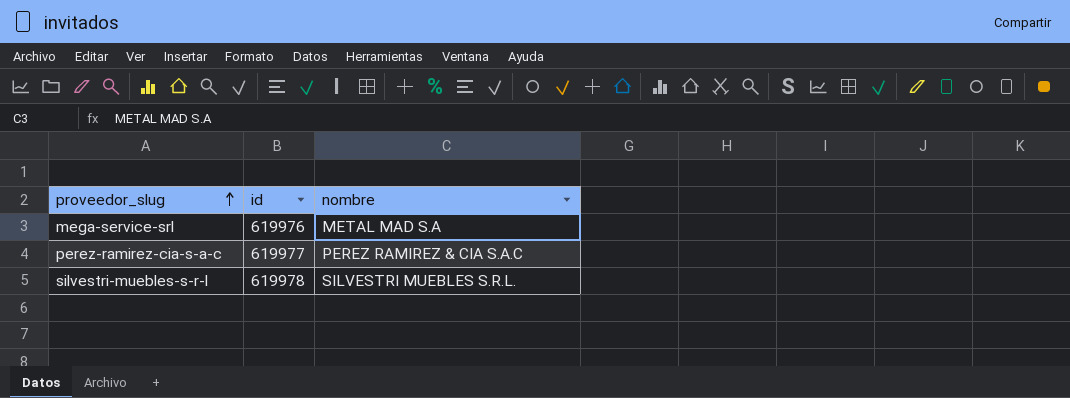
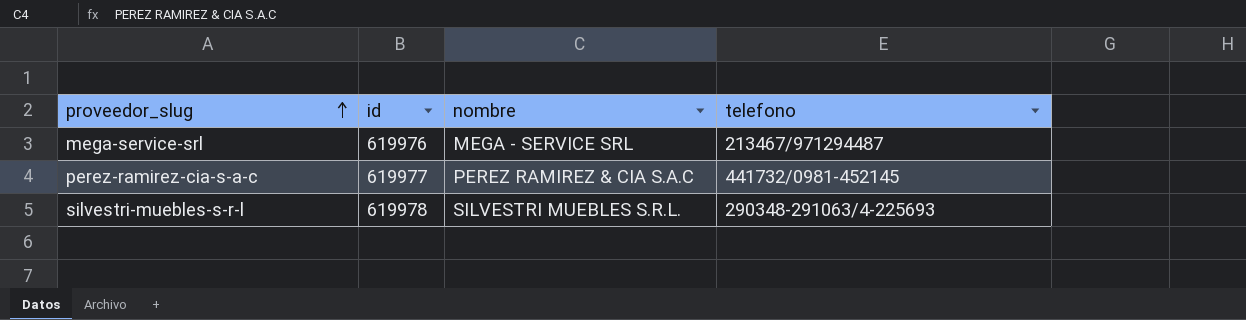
column telefono | position: none -> 4
mega-service-srl | nombre: METAL MAD S.A -> MEGA - SERVICE SRL

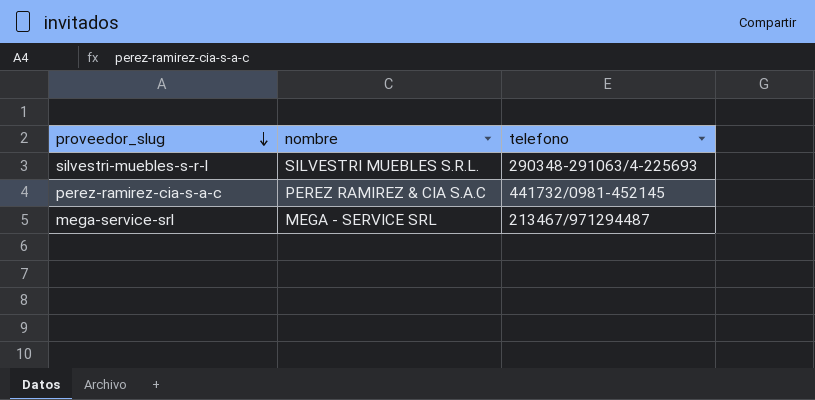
row order: proveedor_slug ascending -> proveedor_slug descending
column id | position: 2 -> none

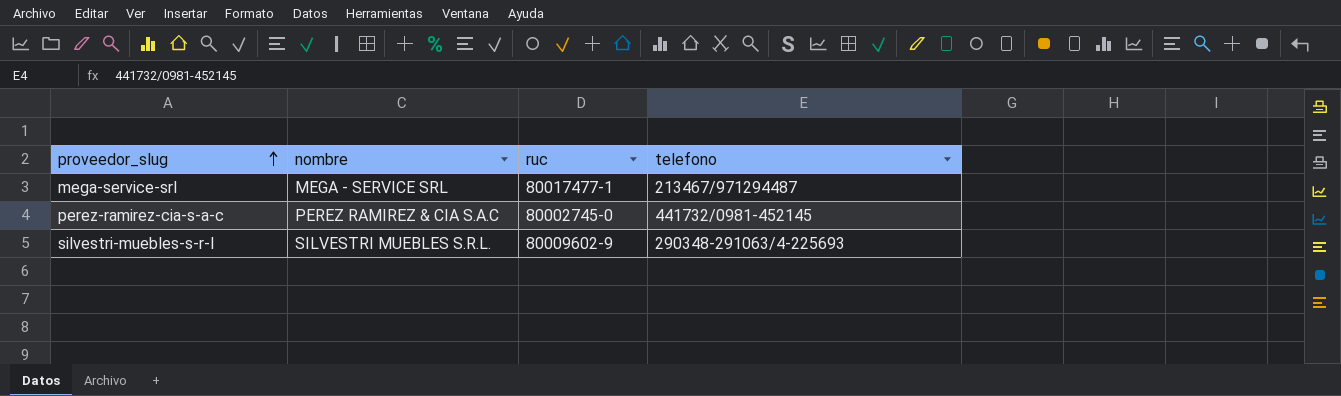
row order: proveedor_slug descending -> proveedor_slug ascending
column ruc | position: none -> 3

